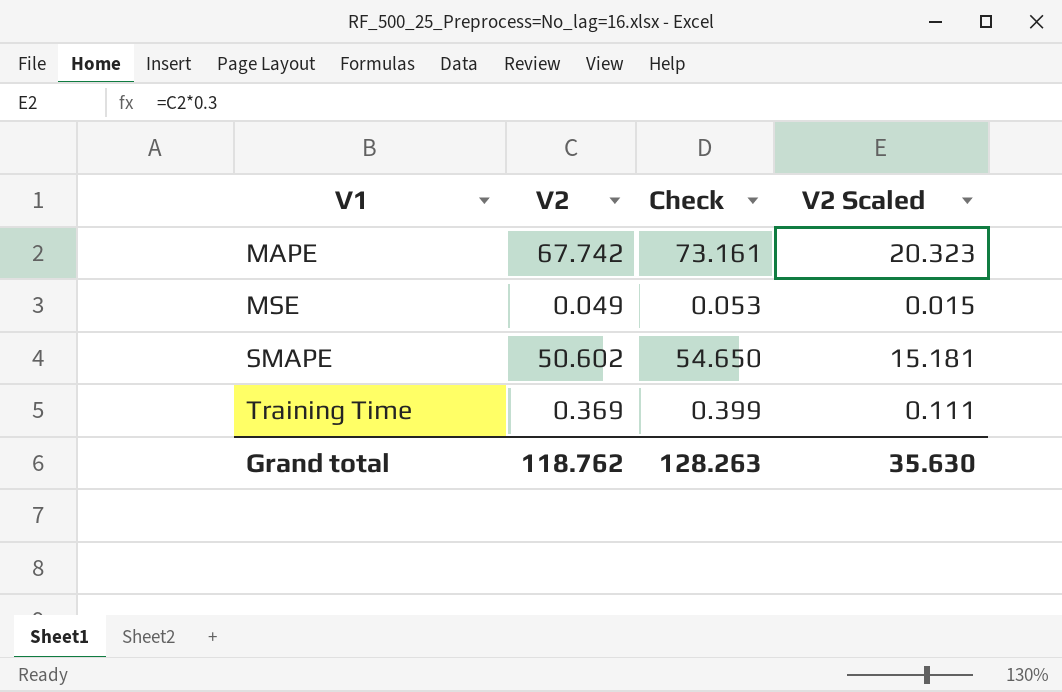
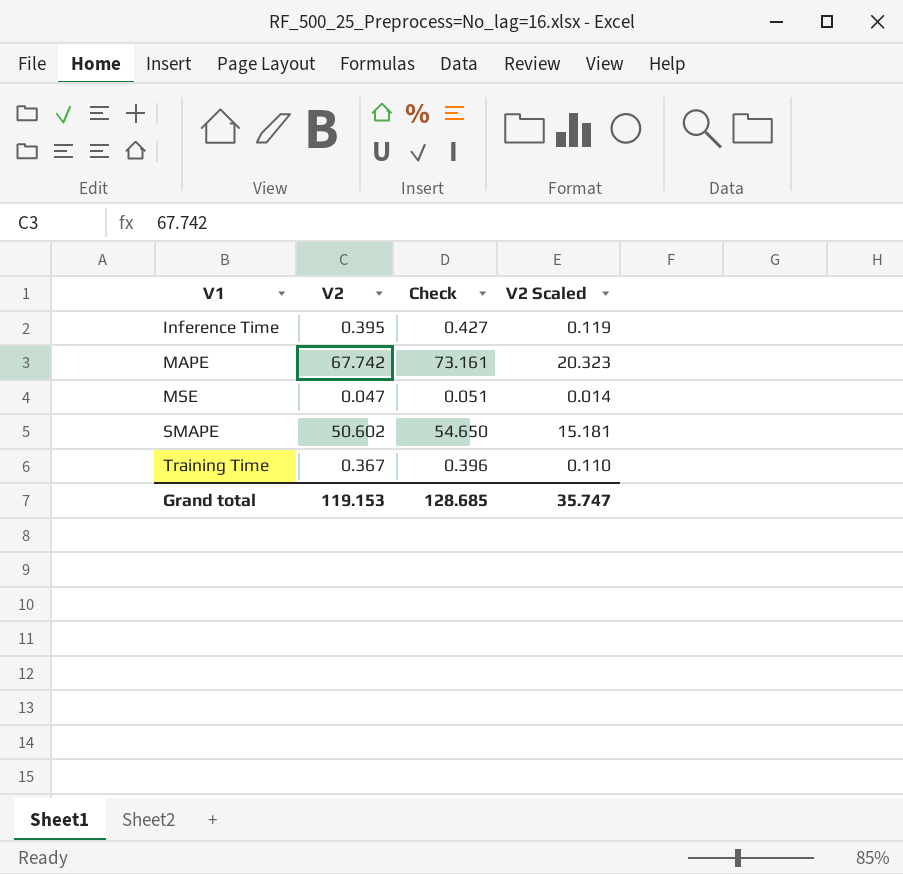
row Inference Time: none -> 0.395 | 0.427 | 0.119
MSE | V2: 0.049 -> 0.047
MSE | Check: 0.053 -> 0.051
MSE | V2 Scaled: 0.015 -> 0.014
Training Time | V2: 0.369 -> 0.367
Training Time | Check: 0.399 -> 0.396
Training Time | V2 Scaled: 0.111 -> 0.110
Grand total | V2: 118.762 -> 119.153
Grand total | Check: 128.263 -> 128.685
Grand total | V2 Scaled: 35.630 -> 35.747

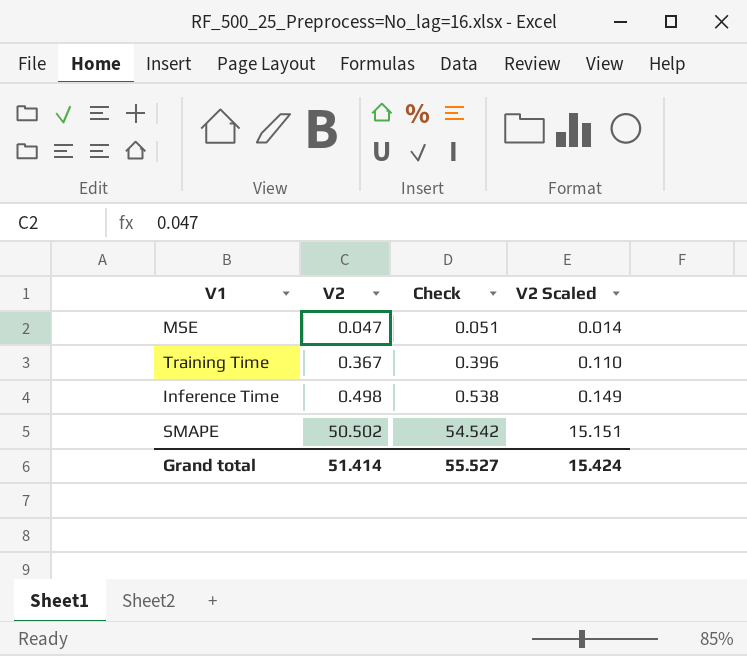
row order: V1 ascending -> V2 ascending
row MAPE: 67.742 | 73.161 | 20.323 -> none
Inference Time | V2: 0.395 -> 0.498
Inference Time | Check: 0.427 -> 0.538
Inference Time | V2 Scaled: 0.119 -> 0.149
SMAPE | V2: 50.602 -> 50.502
SMAPE | Check: 54.650 -> 54.542
SMAPE | V2 Scaled: 15.181 -> 15.151
Grand total | V2: 119.153 -> 51.414
Grand total | Check: 128.685 -> 55.527
Grand total | V2 Scaled: 35.747 -> 15.424

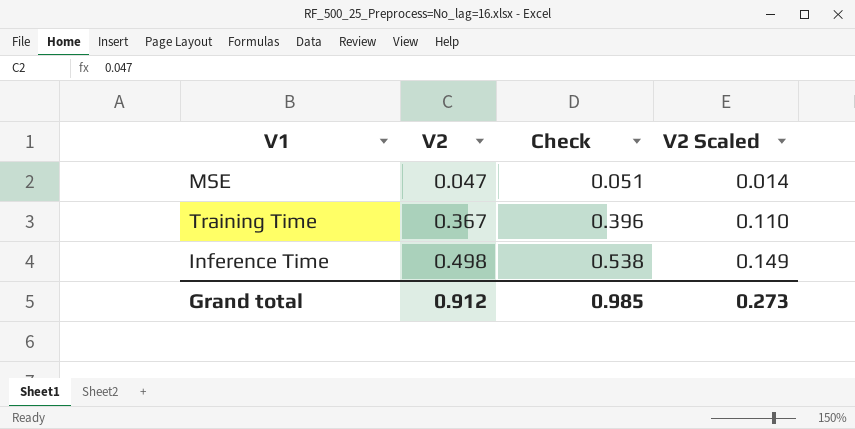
row SMAPE: 50.502 | 54.542 | 15.151 -> none
Grand total | V2: 51.414 -> 0.912
Grand total | Check: 55.527 -> 0.985
Grand total | V2 Scaled: 15.424 -> 0.273

